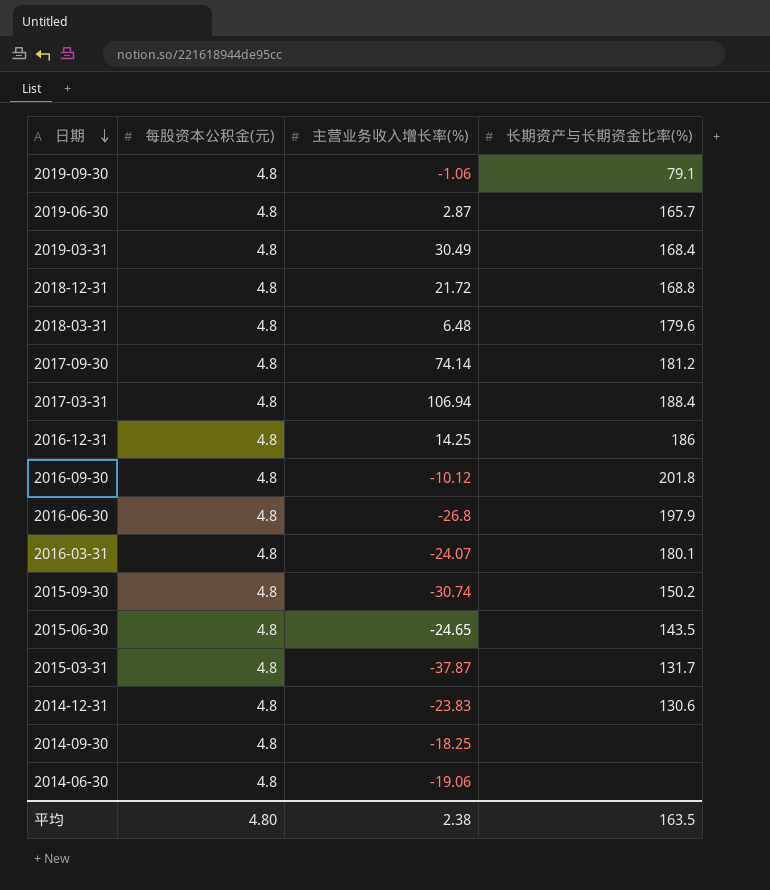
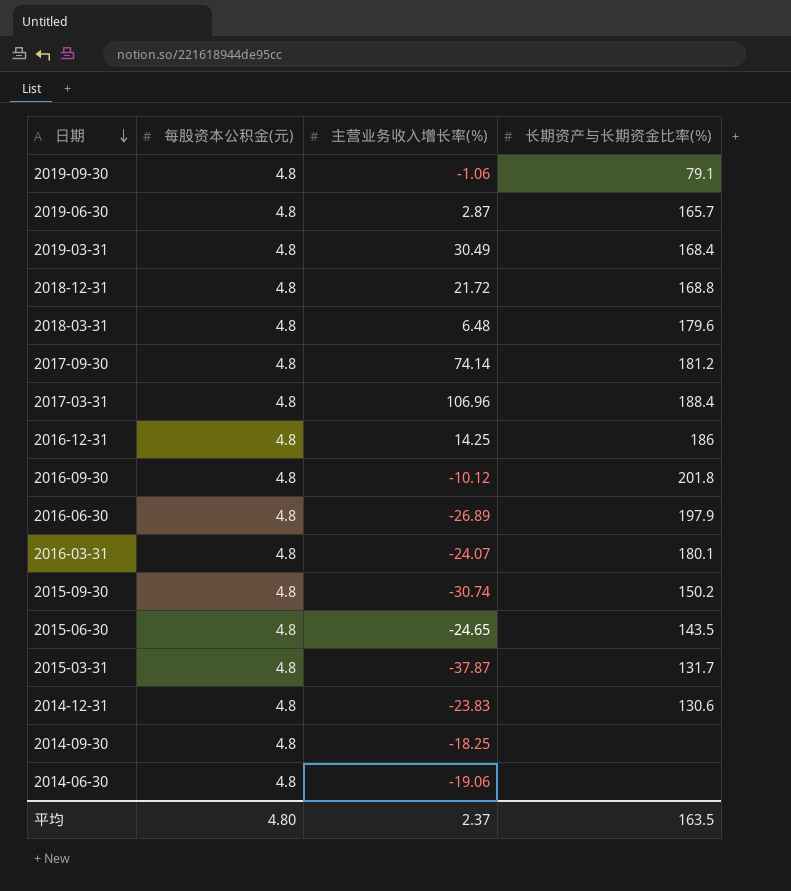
2017-03-31 | 主营业务收入增长率(%): 106.94 -> 106.96
2016-06-30 | 主营业务收入增长率(%): -26.8 -> -26.89
平均 | 主营业务收入增长率(%): 2.38 -> 2.37

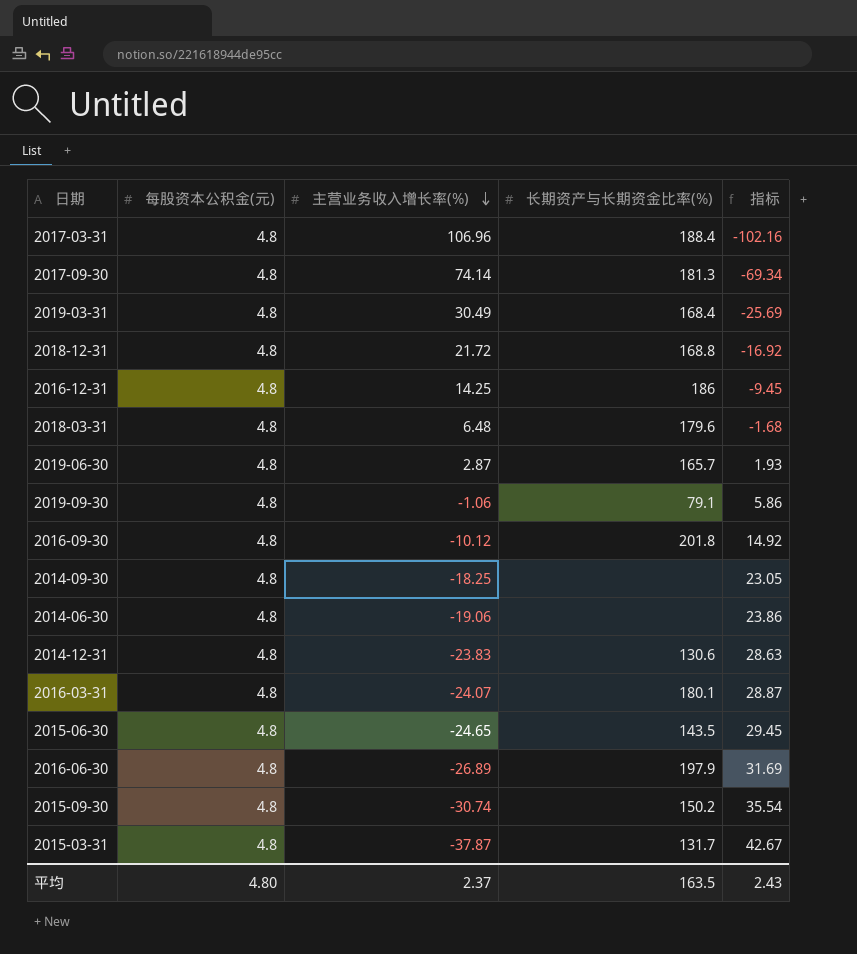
row order: 日期 descending -> 主营业务收入增长率(%) descending
column 指标 | formula: none -> [每股资本公积金(元)] - [主营业务收入增长率(%)]
2017-09-30 | 长期资产与长期资金比率(%): 181.2 -> 181.3

